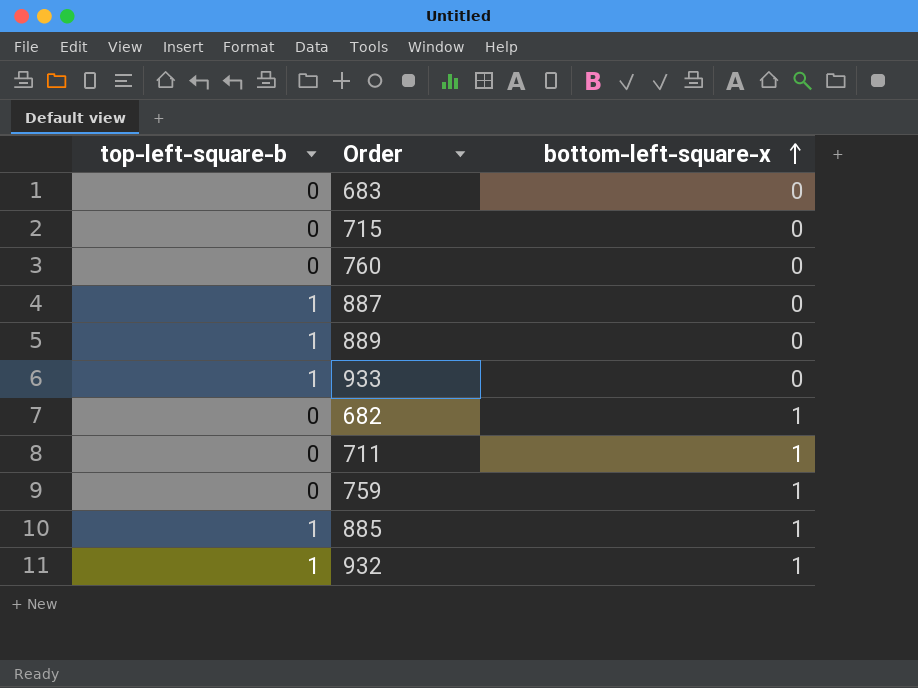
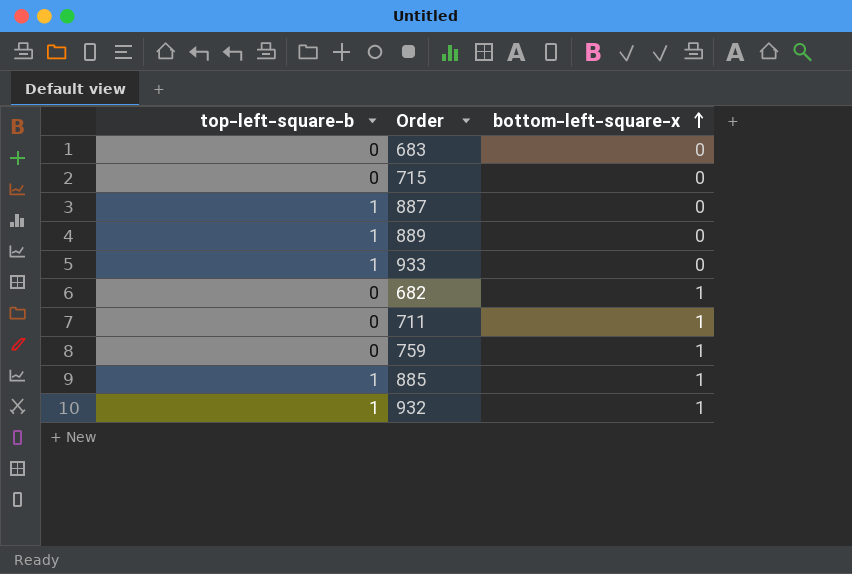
row 760: 0 | 0 -> none

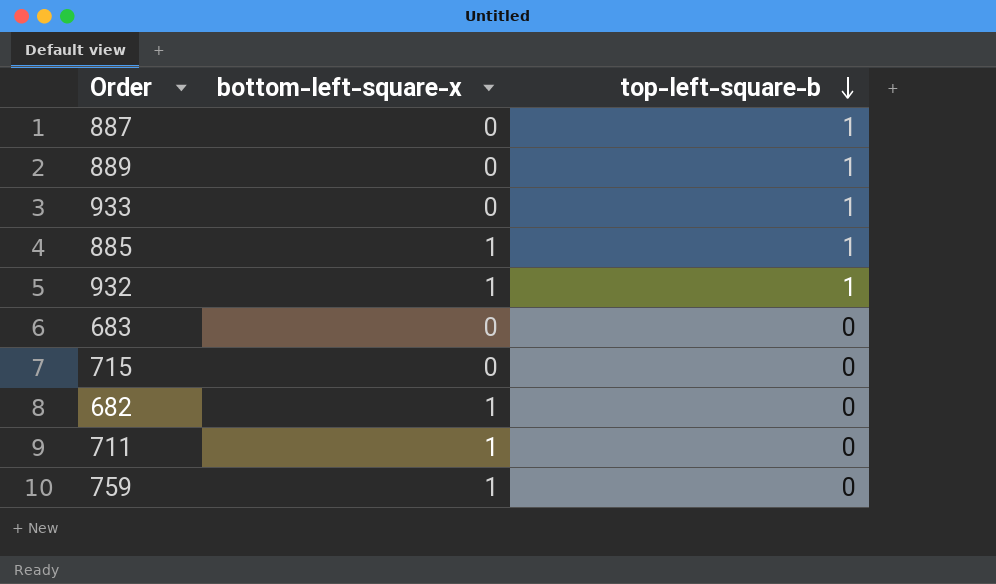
row order: bottom-left-square-x ascending -> top-left-square-b descending
column top-left-square-b | position: 1 -> 3

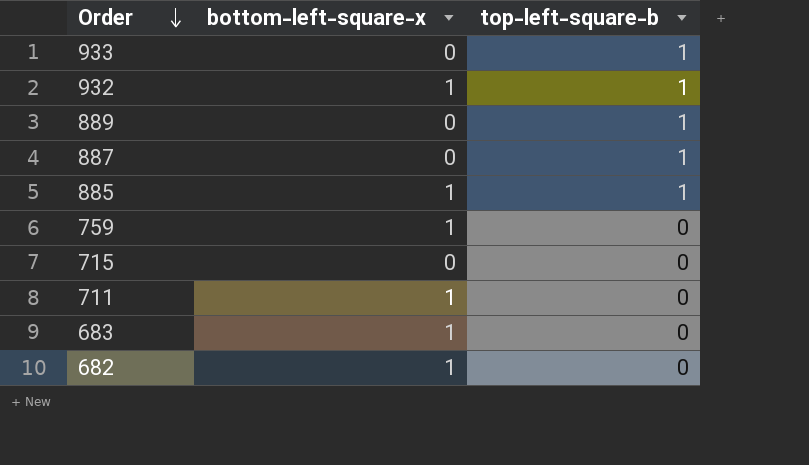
row order: top-left-square-b descending -> Order descending
683 | bottom-left-square-x: 0 -> 1

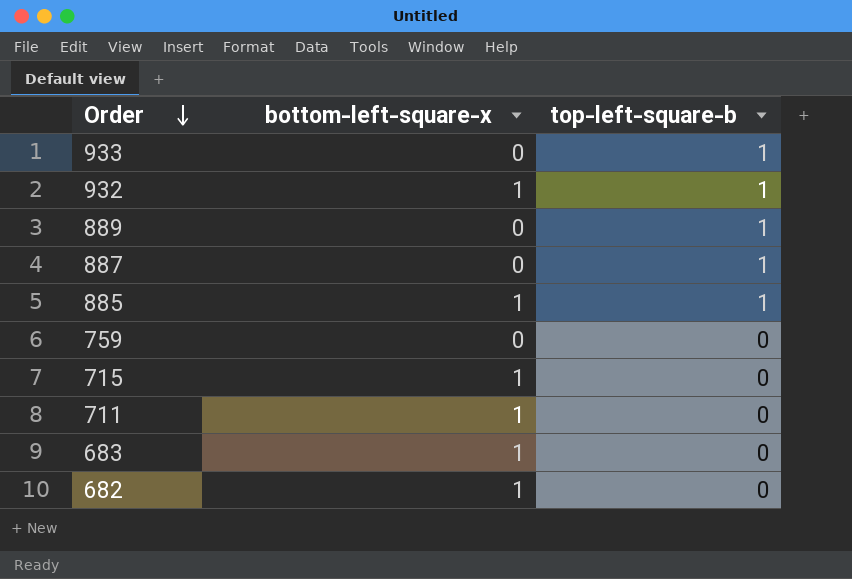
759 | bottom-left-square-x: 1 -> 0
715 | bottom-left-square-x: 0 -> 1

